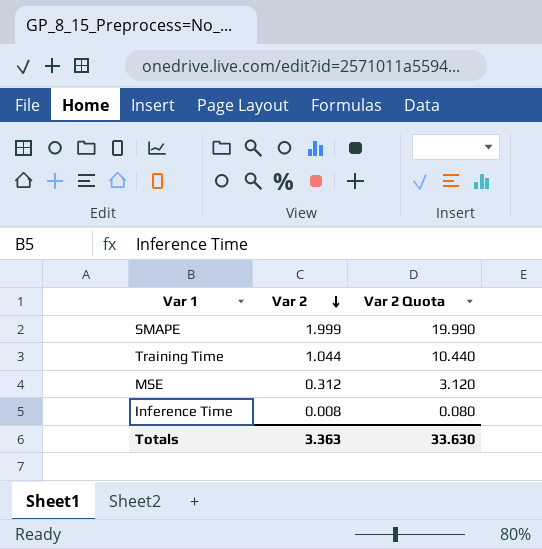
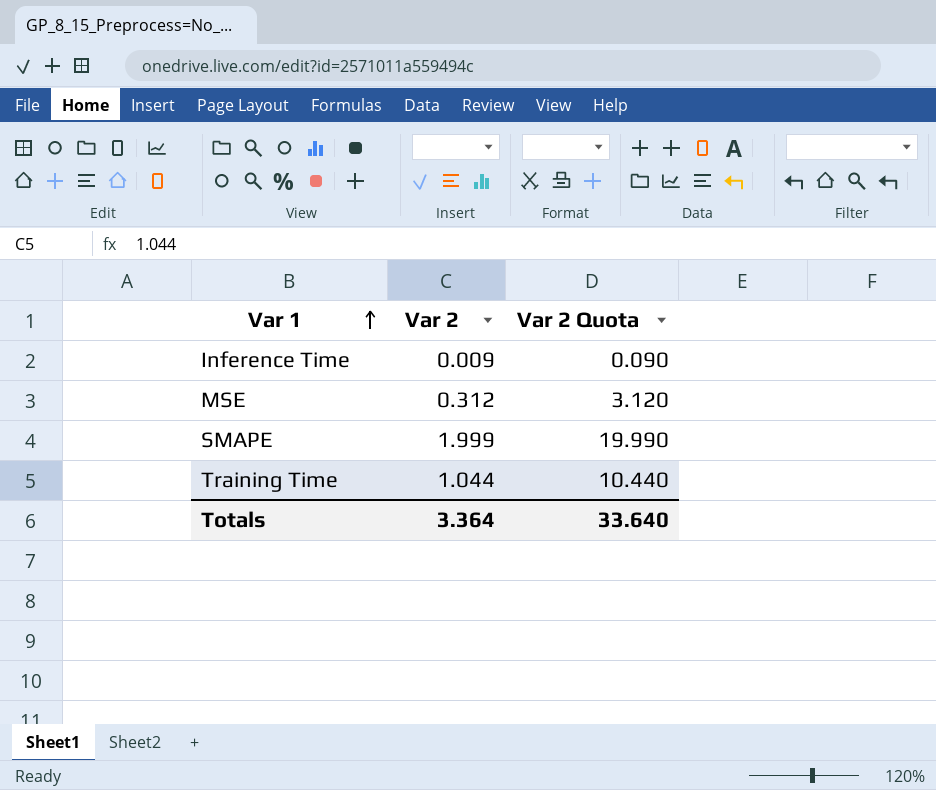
row order: Var 2 descending -> Var 1 ascending
Inference Time | Var 2: 0.008 -> 0.009
Inference Time | Var 2 Quota: 0.080 -> 0.090
Totals | Var 2: 3.363 -> 3.364
Totals | Var 2 Quota: 33.630 -> 33.640

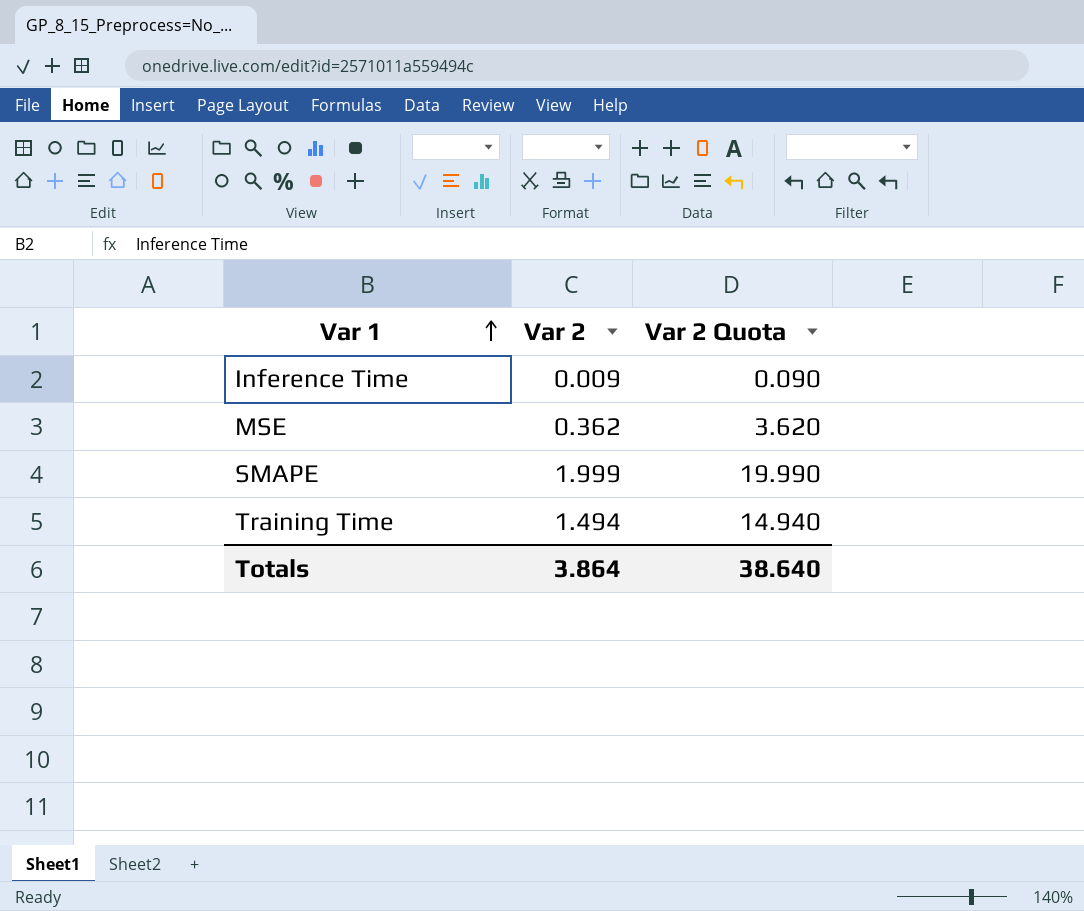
MSE | Var 2: 0.312 -> 0.362
MSE | Var 2 Quota: 3.120 -> 3.620
Training Time | Var 2: 1.044 -> 1.494
Training Time | Var 2 Quota: 10.440 -> 14.940
Totals | Var 2: 3.364 -> 3.864
Totals | Var 2 Quota: 33.640 -> 38.640

